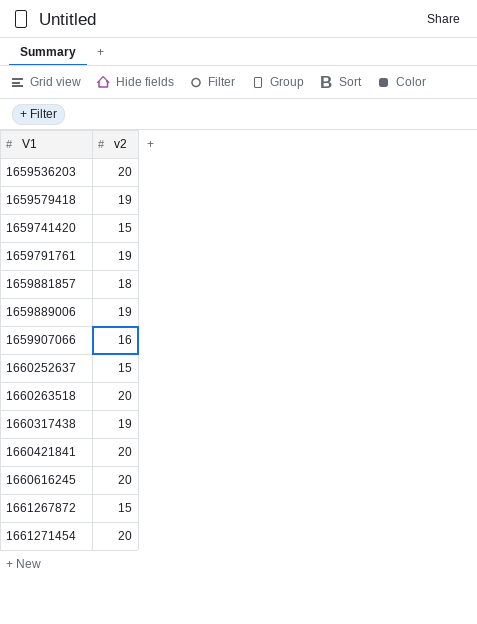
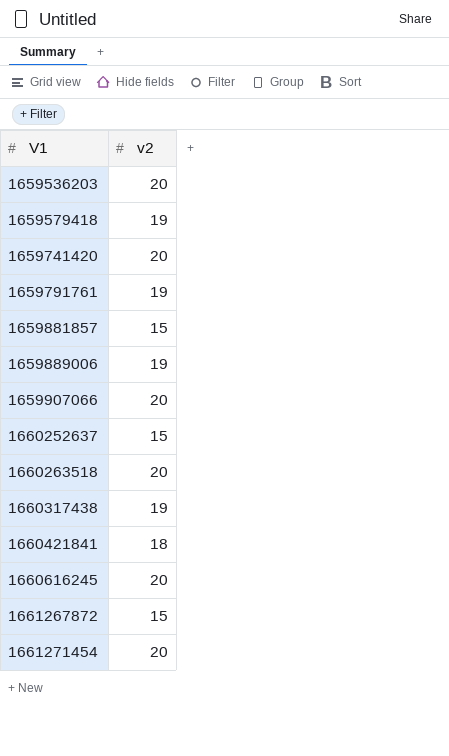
1659741420 | v2: 15 -> 20
1659881857 | v2: 18 -> 15
1659907066 | v2: 16 -> 20
1660421841 | v2: 20 -> 18

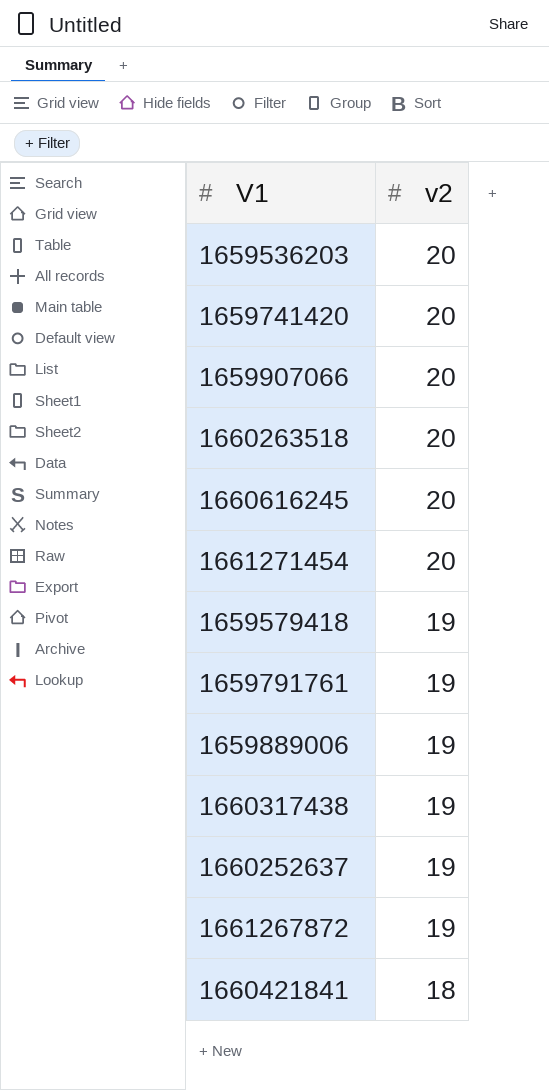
row order: V1 ascending -> v2 descending
row 1659881857: 15 -> none
1660252637 | v2: 15 -> 19
1661267872 | v2: 15 -> 19

